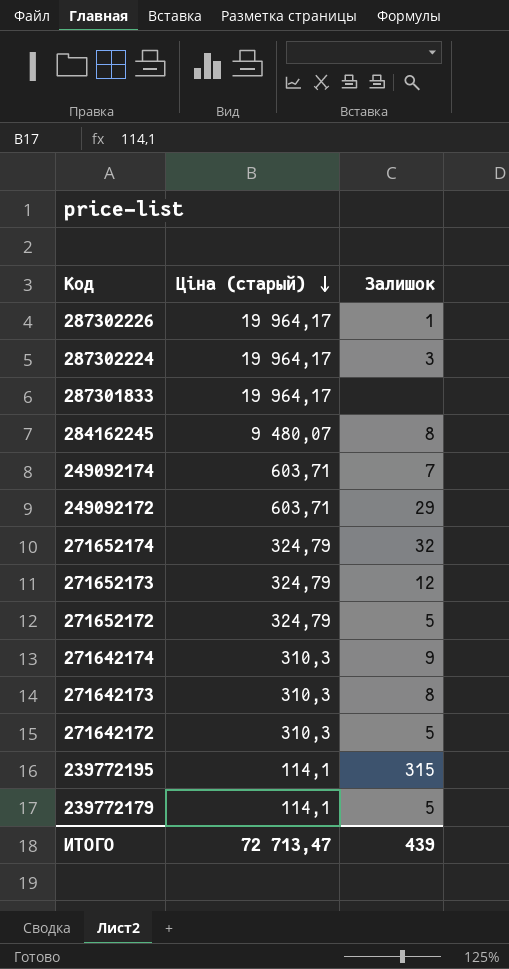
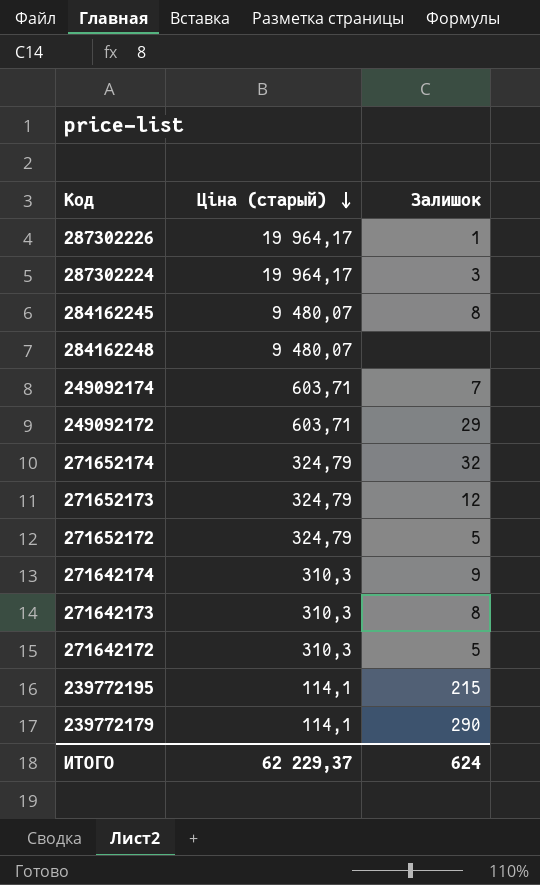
row 287301833: 19 964,17 | none -> none
row 284162248: none -> 9 480,07 | none
239772195 | Залишок: 315 -> 215
239772179 | Залишок: 5 -> 290
ИТОГО | Ціна (старый): 72 713,47 -> 62 229,37
ИТОГО | Залишок: 439 -> 624

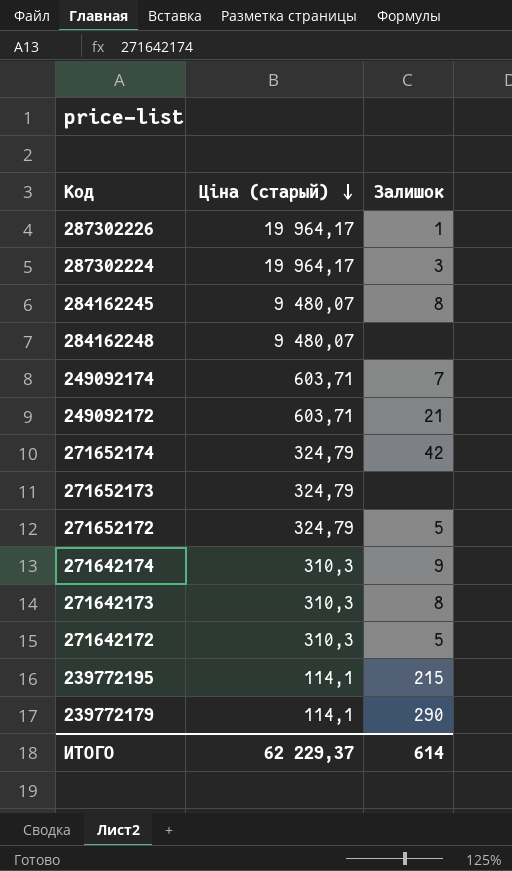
249092172 | Залишок: 29 -> 21
271652174 | Залишок: 32 -> 42
271652173 | Залишок: 12 -> none
ИТОГО | Залишок: 624 -> 614

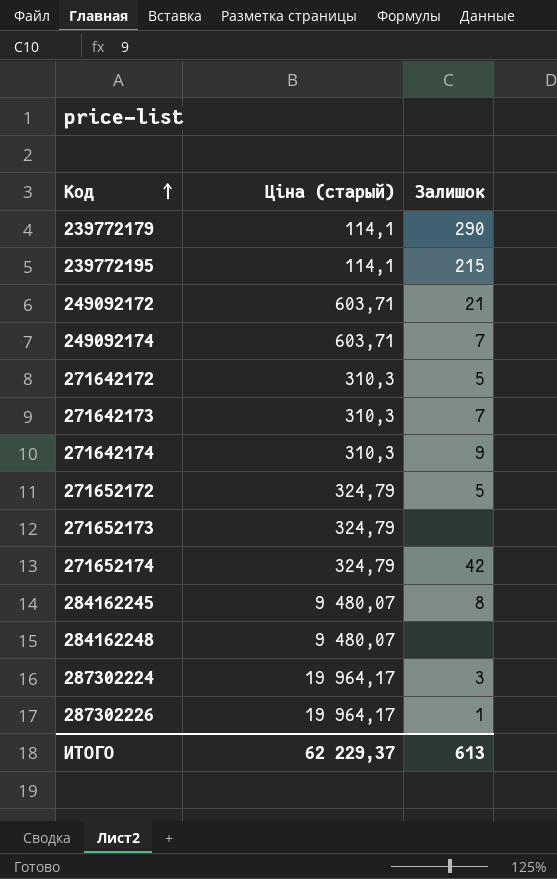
row order: Ціна (старый) descending -> Код ascending
271642173 | Залишок: 8 -> 7
ИТОГО | Залишок: 614 -> 613

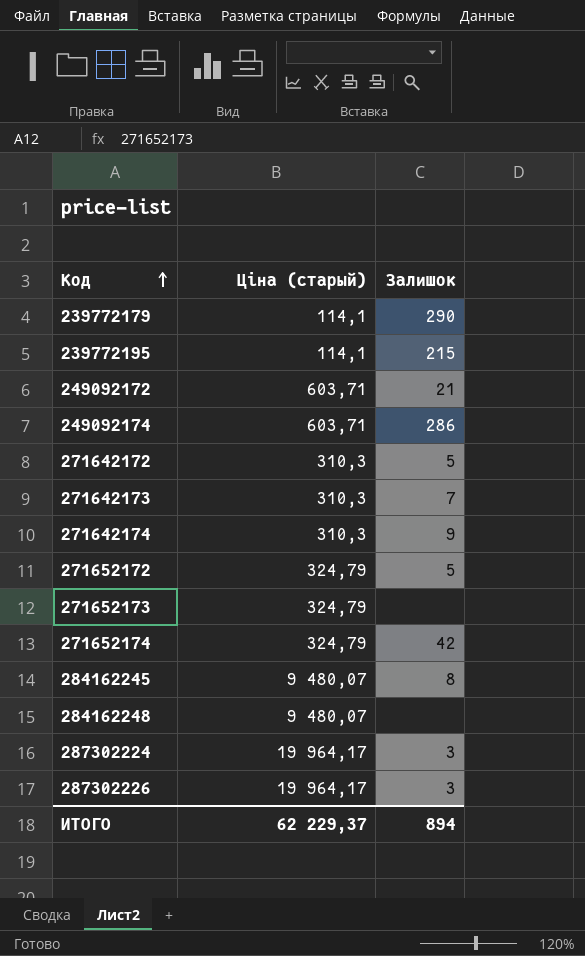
249092174 | Залишок: 7 -> 286
287302226 | Залишок: 1 -> 3
ИТОГО | Залишок: 613 -> 894

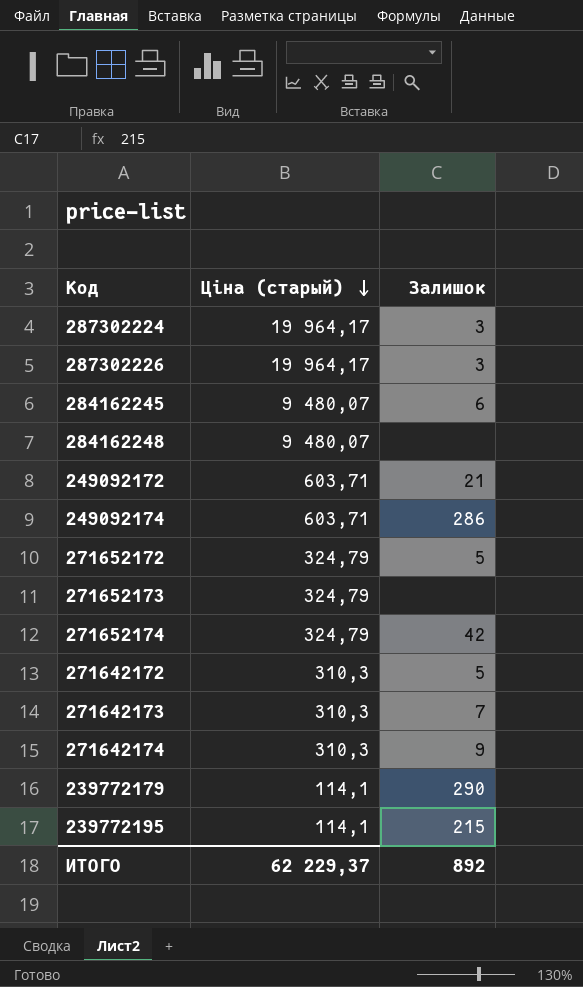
row order: Код ascending -> Ціна (старый) descending
284162245 | Залишок: 8 -> 6
ИТОГО | Залишок: 894 -> 892

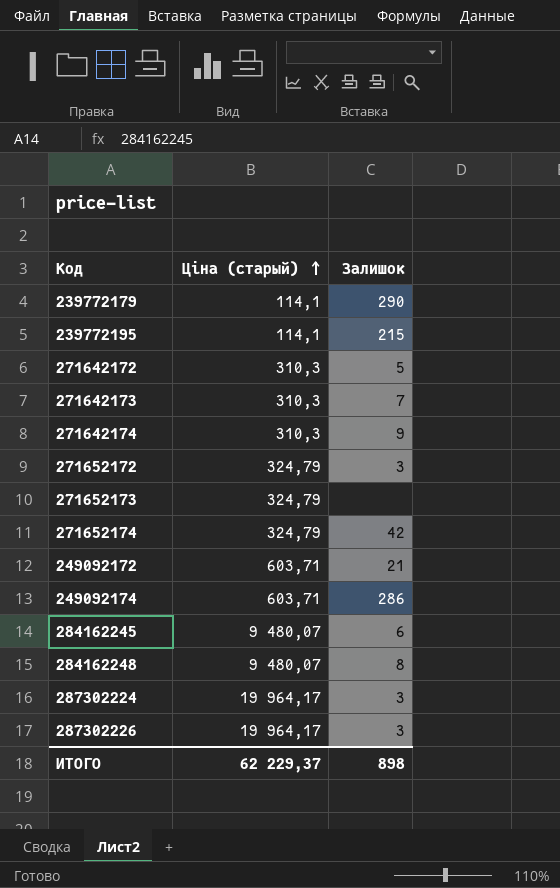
row order: Ціна (старый) descending -> Ціна (старый) ascending
271652172 | Залишок: 5 -> 3
284162248 | Залишок: none -> 8
ИТОГО | Залишок: 892 -> 898

